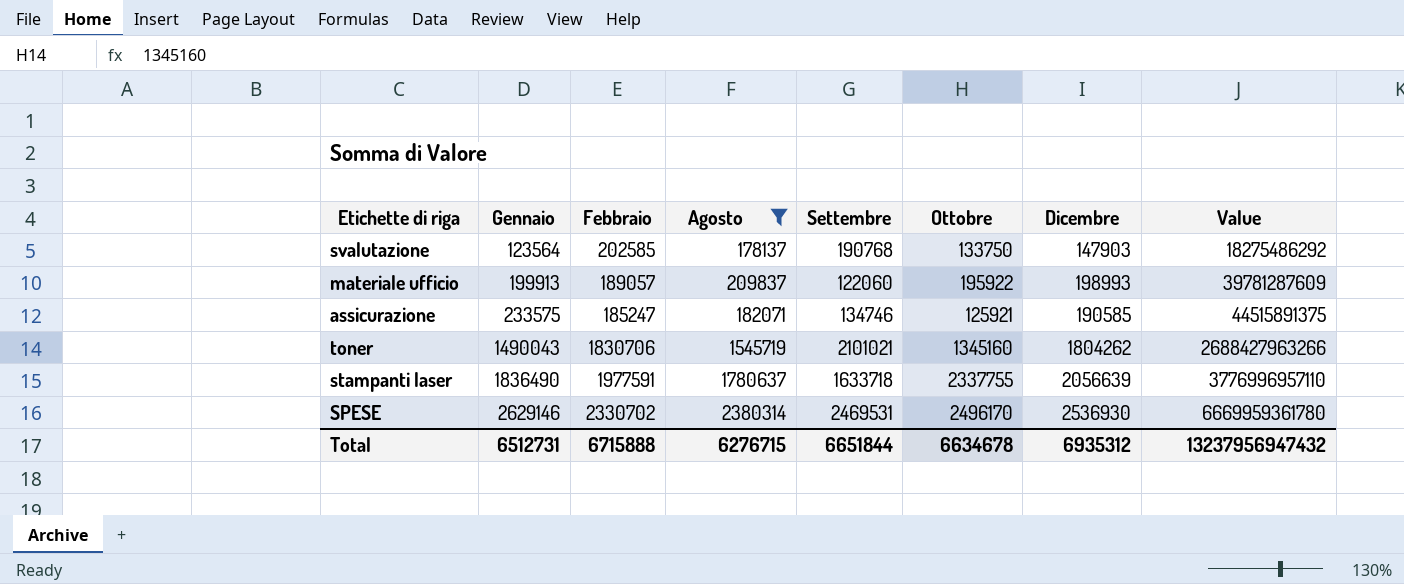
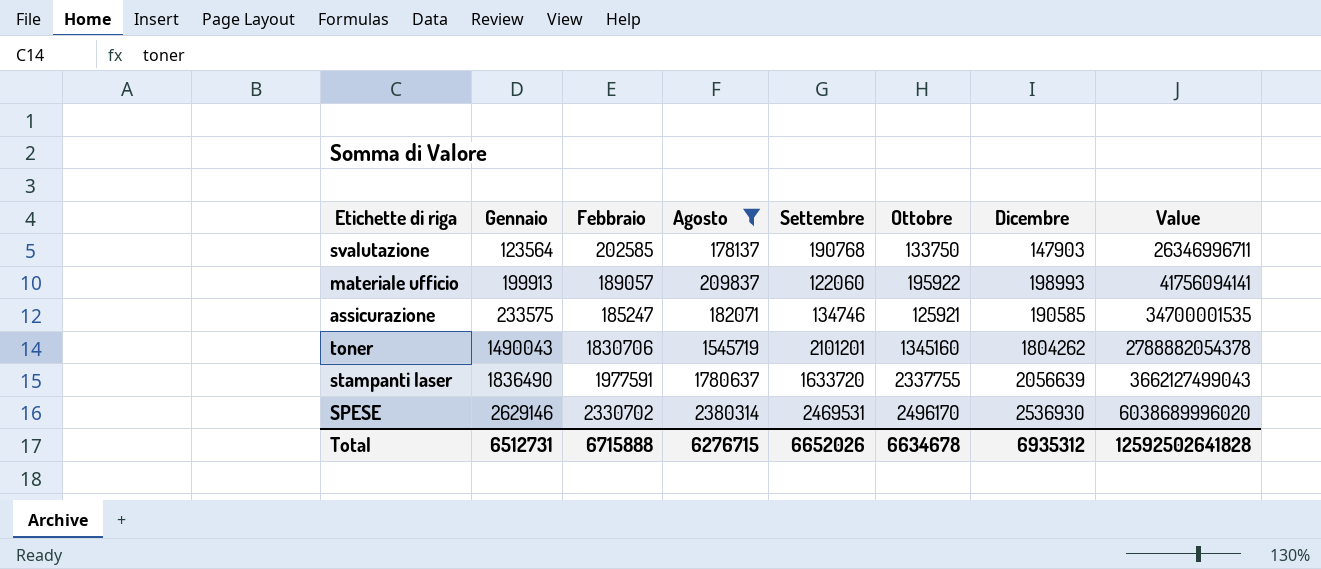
column Value | formula: [Gennaio] * [Dicembre] -> [Agosto] * [Dicembre]
toner | Settembre: 2101021 -> 2101201
stampanti laser | Settembre: 1633718 -> 1633720
Total | Settembre: 6651844 -> 6652026
Total | Value: 13237956947432 -> 12592502641828

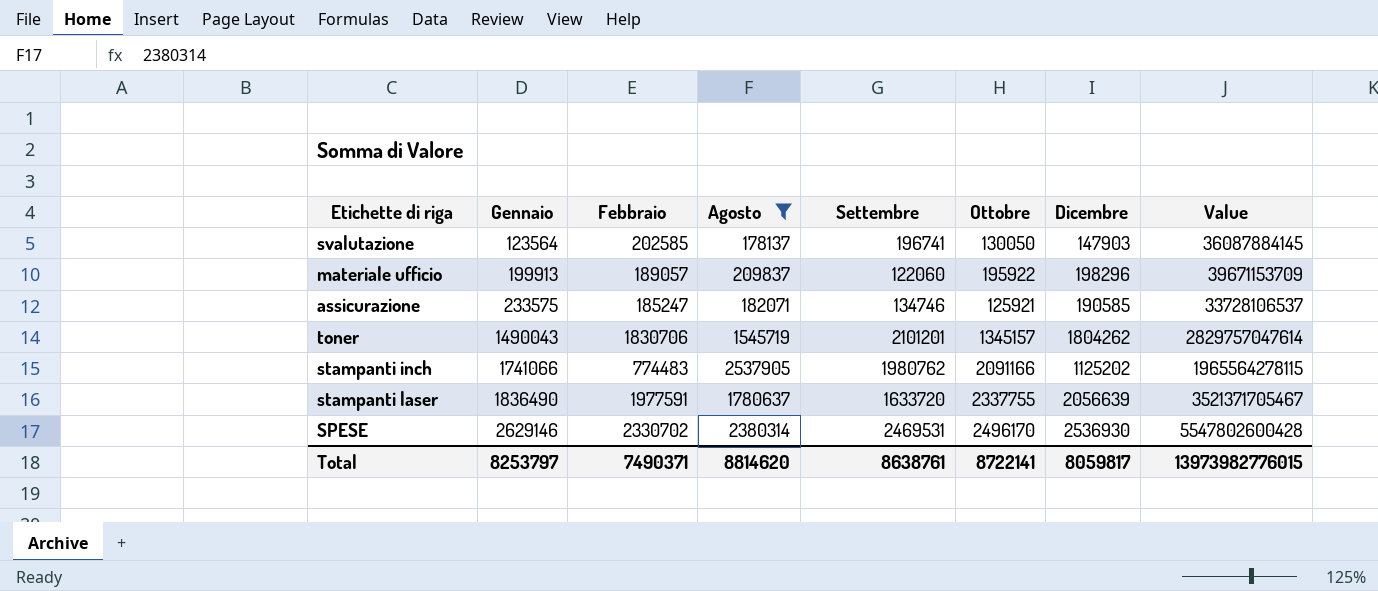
column Value | formula: [Agosto] * [Dicembre] -> [Febbraio] * [Agosto]
svalutazione | Settembre: 190768 -> 196741
svalutazione | Ottobre: 133750 -> 130050
materiale ufficio | Dicembre: 198993 -> 198296
toner | Ottobre: 1345160 -> 1345157
row stampanti inch: none -> 1741066 | 774483 | 2537905 | 1980762 | 2091166 | 1125202 | 1965564278115
Total | Gennaio: 6512731 -> 8253797
Total | Febbraio: 6715888 -> 7490371
Total | Agosto: 6276715 -> 8814620
Total | Settembre: 6652026 -> 8638761
Total | Ottobre: 6634678 -> 8722141
Total | Dicembre: 6935312 -> 8059817
Total | Value: 12592502641828 -> 13973982776015

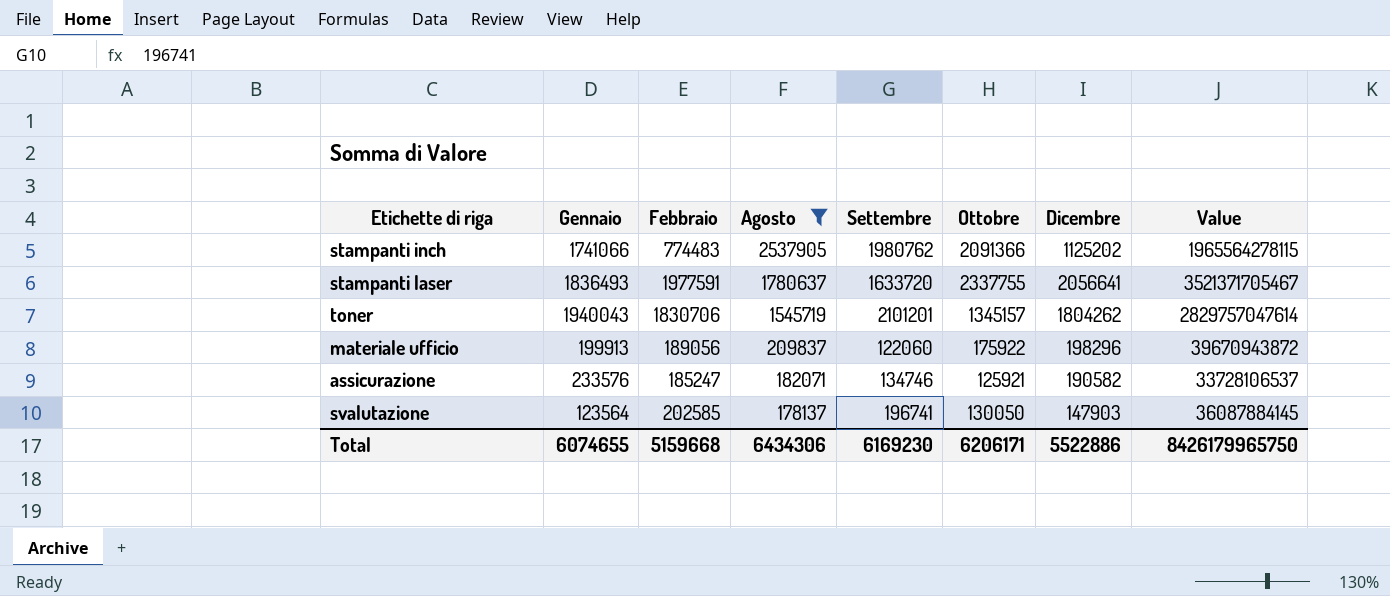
row order: Gennaio ascending -> Agosto descending
row SPESE: 2629146 | 2330702 | 2380314 | 2469531 | 2496170 | 2536930 | 5547802600428 -> none
stampanti inch | Ottobre: 2091166 -> 2091366
stampanti laser | Gennaio: 1836490 -> 1836493
stampanti laser | Dicembre: 2056639 -> 2056641
toner | Gennaio: 1490043 -> 1940043
materiale ufficio | Febbraio: 189057 -> 189056
materiale ufficio | Ottobre: 195922 -> 175922
materiale ufficio | Value: 39671153709 -> 39670943872
assicurazione | Gennaio: 233575 -> 233576
assicurazione | Dicembre: 190585 -> 190582
Total | Gennaio: 8253797 -> 6074655
Total | Febbraio: 7490371 -> 5159668
Total | Agosto: 8814620 -> 6434306
Total | Settembre: 8638761 -> 6169230
Total | Ottobre: 8722141 -> 6206171
Total | Dicembre: 8059817 -> 5522886
Total | Value: 13973982776015 -> 8426179965750

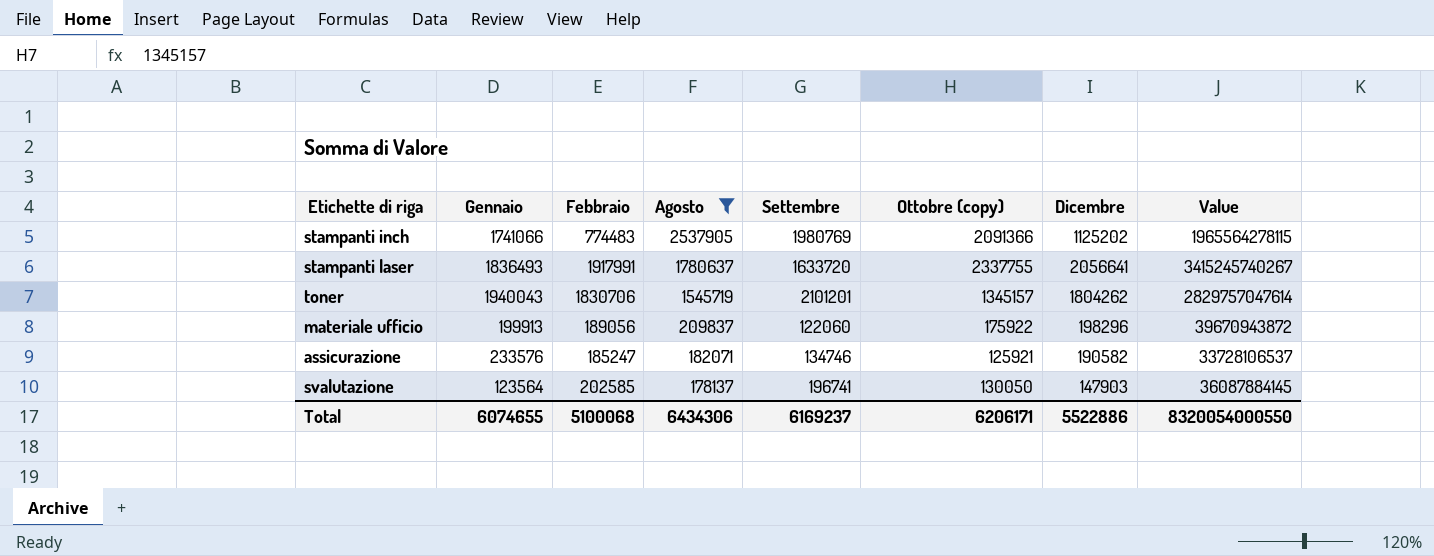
column name: Ottobre -> Ottobre (copy)
stampanti inch | Settembre: 1980762 -> 1980769
stampanti laser | Febbraio: 1977591 -> 1917991
stampanti laser | Value: 3521371705467 -> 3415245740267
Total | Febbraio: 5159668 -> 5100068
Total | Settembre: 6169230 -> 6169237
Total | Value: 8426179965750 -> 8320054000550

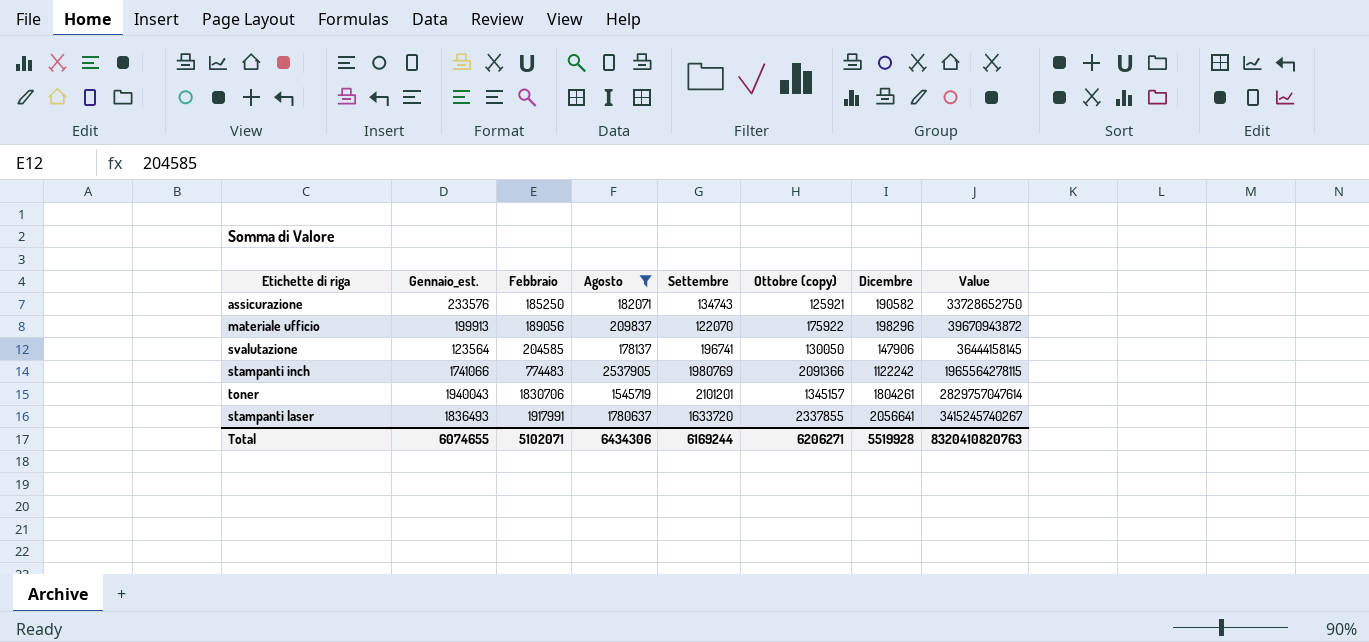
row order: Agosto descending -> Febbraio ascending
column name: Gennaio -> Gennaio_est.
assicurazione | Febbraio: 185247 -> 185250
assicurazione | Settembre: 134746 -> 134743
assicurazione | Value: 33728106537 -> 33728652750
materiale ufficio | Settembre: 122060 -> 122070
svalutazione | Febbraio: 202585 -> 204585
svalutazione | Dicembre: 147903 -> 147906
svalutazione | Value: 36087884145 -> 36444158145
stampanti inch | Dicembre: 1125202 -> 1122242
toner | Dicembre: 1804262 -> 1804261
stampanti laser | Ottobre (copy): 2337755 -> 2337855
Total | Febbraio: 5100068 -> 5102071
Total | Settembre: 6169237 -> 6169244
Total | Ottobre (copy): 6206171 -> 6206271
Total | Dicembre: 5522886 -> 5519928
Total | Value: 8320054000550 -> 8320410820763

